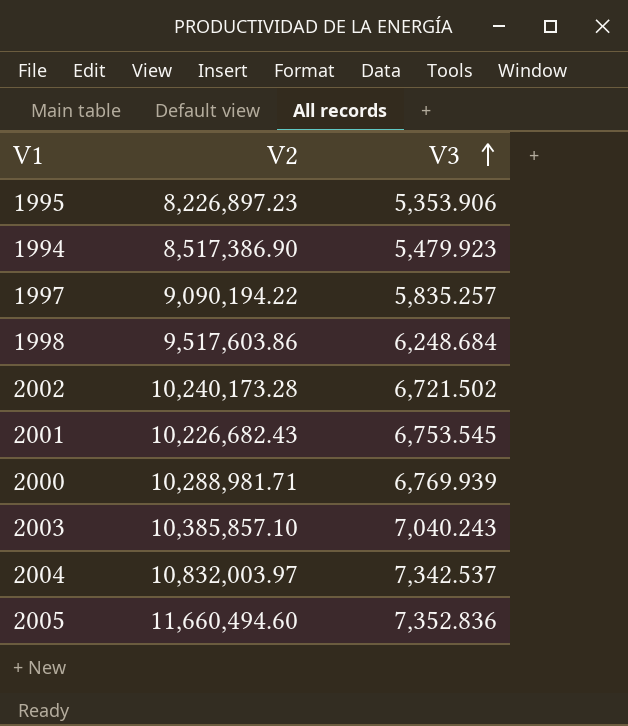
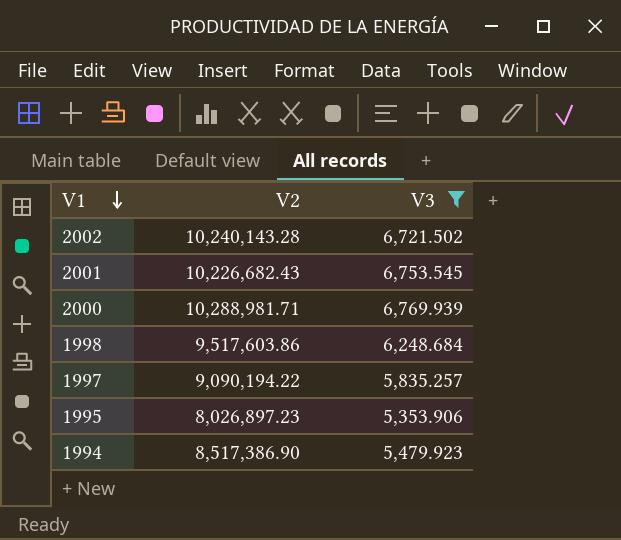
filter: none -> V3 <= 6,769.939
row order: V3 ascending -> V1 descending
2002 | V2: 10,240,173.28 -> 10,240,143.28
1995 | V2: 8,226,897.23 -> 8,026,897.23

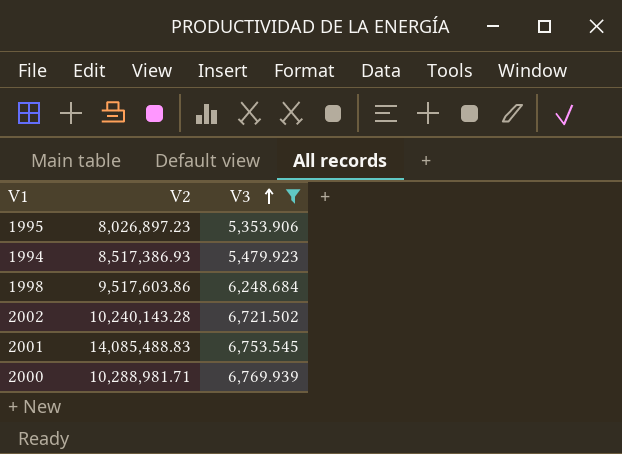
row order: V1 descending -> V3 ascending
row 1997: 9,090,194.22 | 5,835.257 -> none
1994 | V2: 8,517,386.90 -> 8,517,386.93
2001 | V2: 10,226,682.43 -> 14,085,488.83

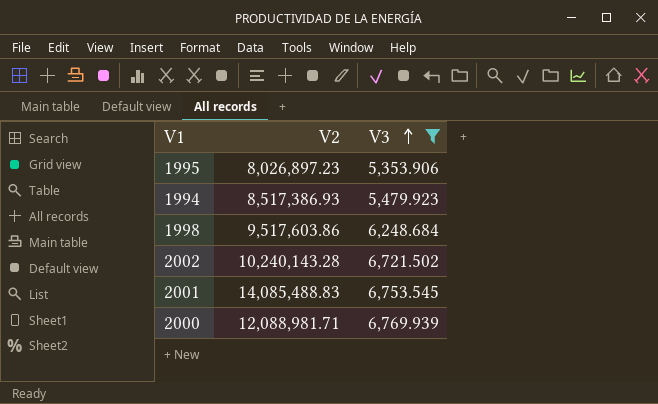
2000 | V2: 10,288,981.71 -> 12,088,981.71

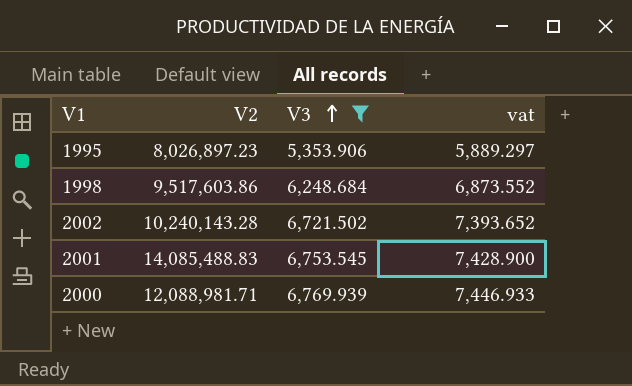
column vat | formula: none -> [V3] * 1.1
row 1994: 8,517,386.93 | 5,479.923 -> none

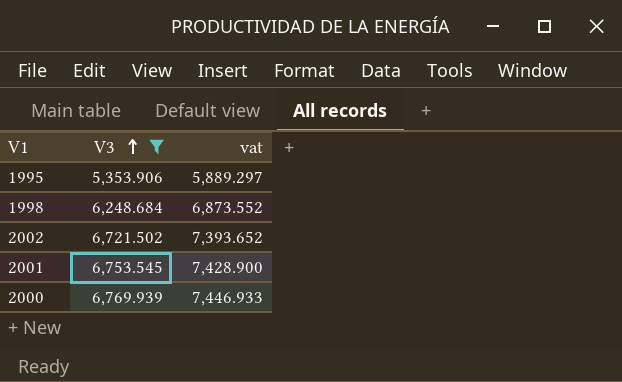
column V2 | position: 2 -> none

